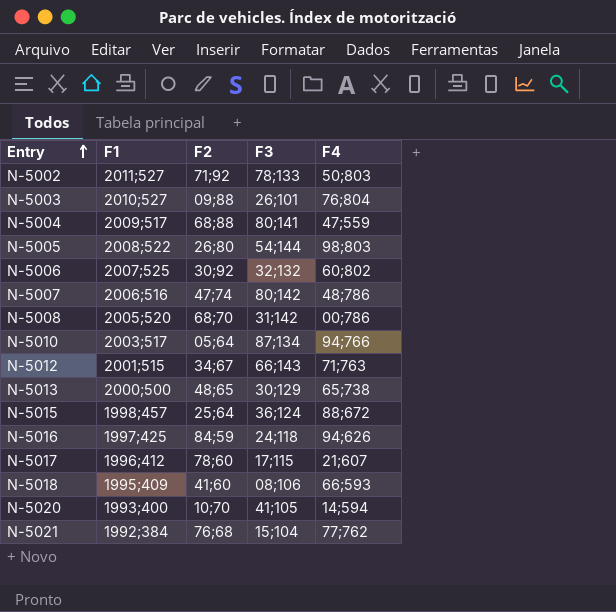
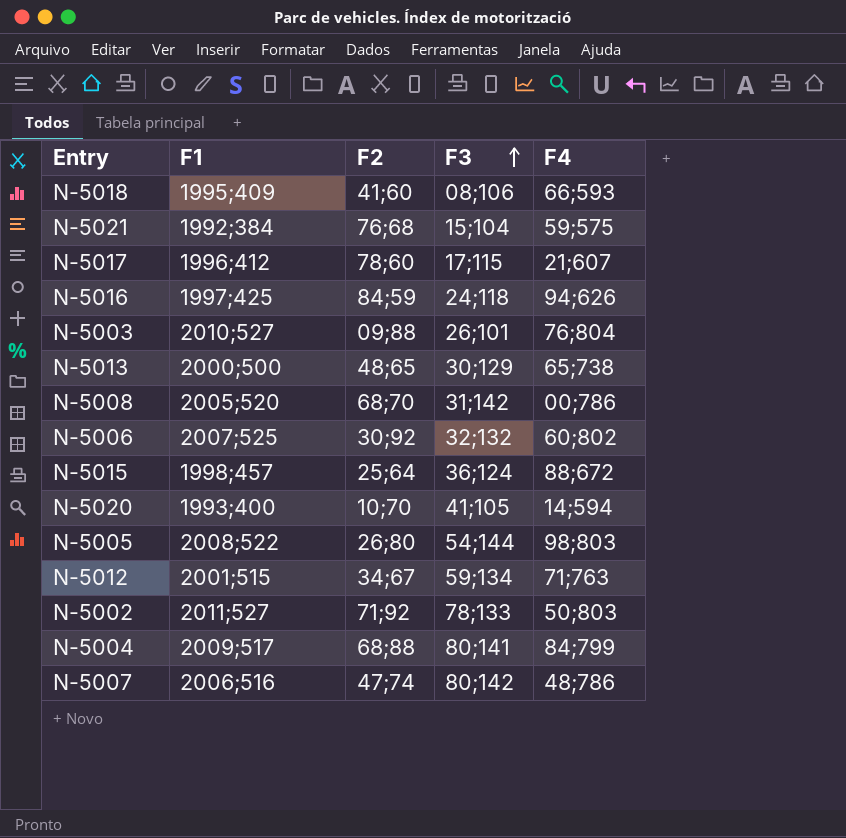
row order: Entry ascending -> F3 ascending
row N-5010: 2003;517 | 05;64 | 87;134 | 94;766 -> none
N-5021 | F4: 77;762 -> 59;575
N-5012 | F3: 66;143 -> 59;134
N-5004 | F4: 47;559 -> 84;799

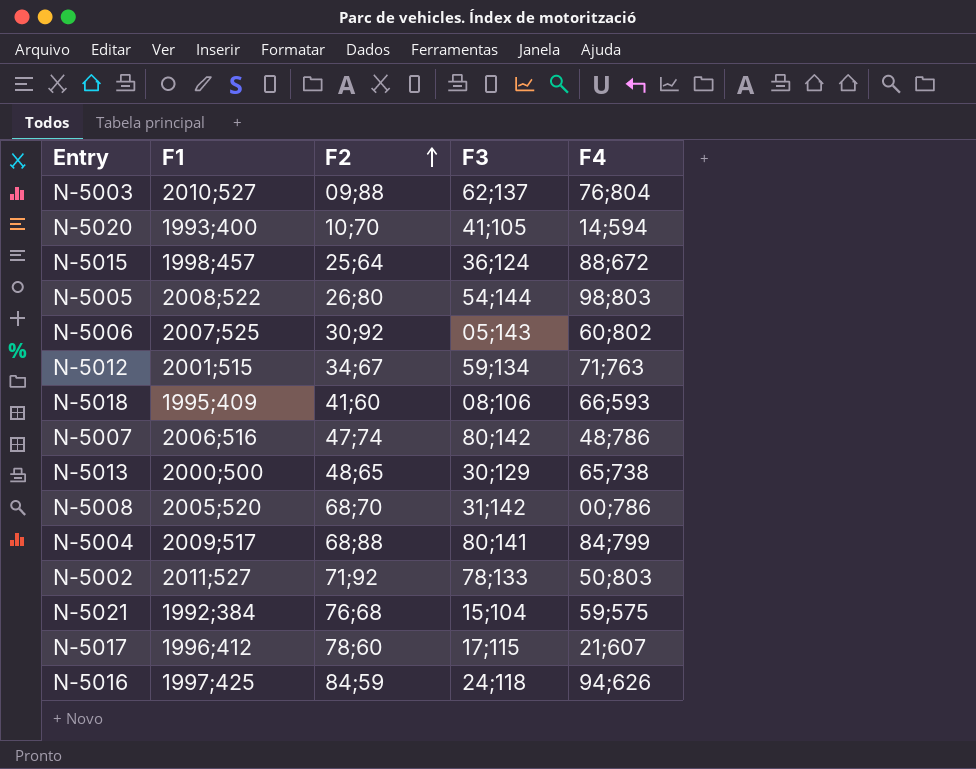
row order: F3 ascending -> F2 ascending
N-5003 | F3: 26;101 -> 62;137
N-5006 | F3: 32;132 -> 05;143

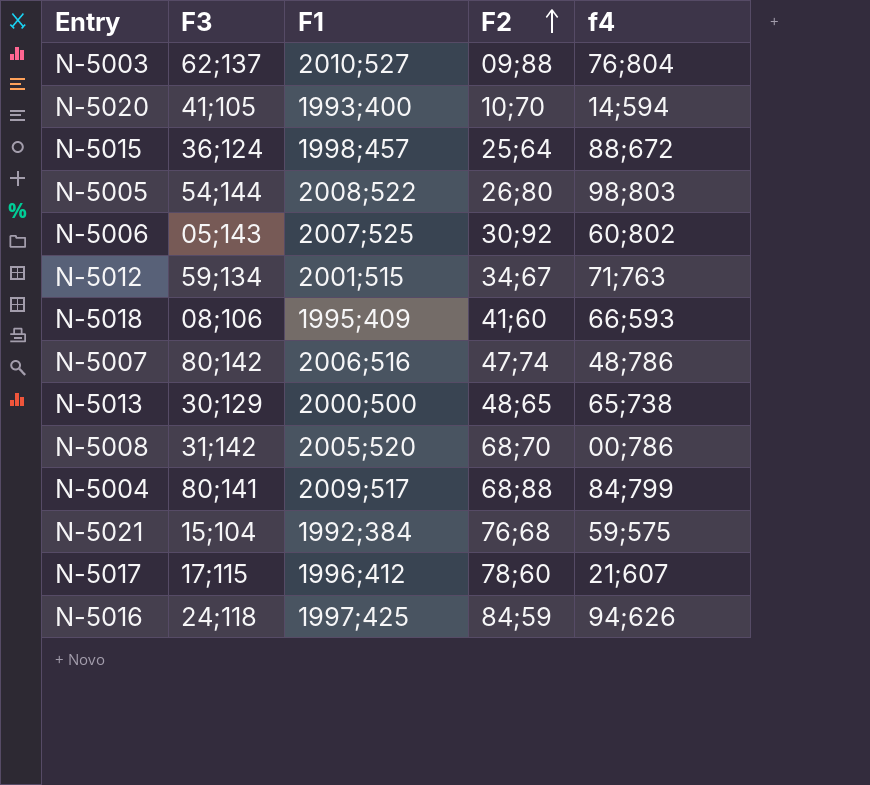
column F3 | position: 4 -> 2
column name: F4 -> f4
row N-5002: 2011;527 | 71;92 | 78;133 | 50;803 -> none

